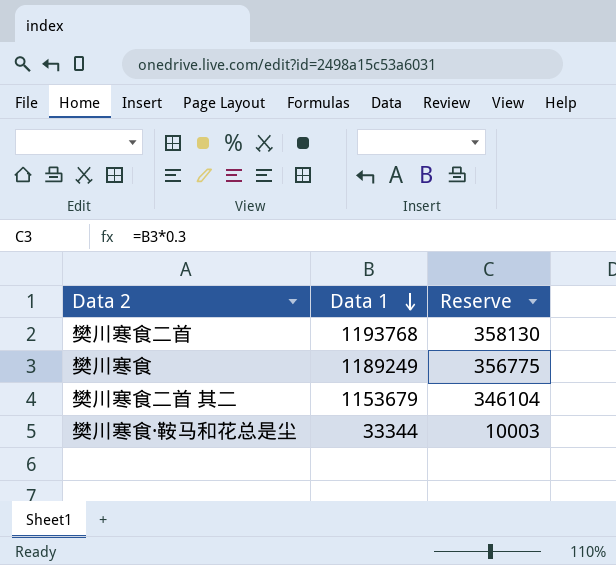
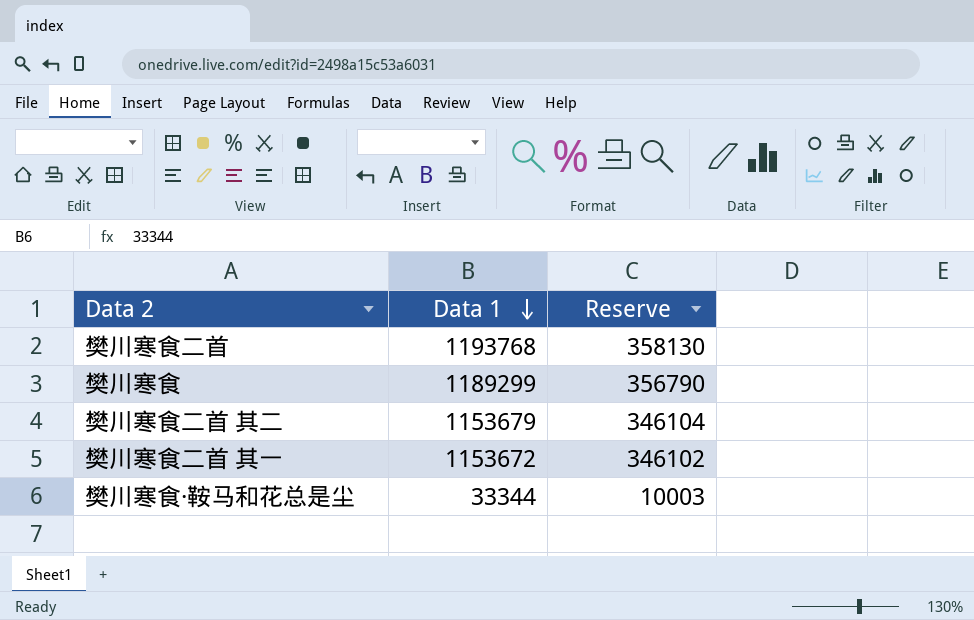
樊川寒食 | Data 1: 1189249 -> 1189299
樊川寒食 | Reserve: 356775 -> 356790
row 樊川寒食二首 其一: none -> 1153672 | 346102

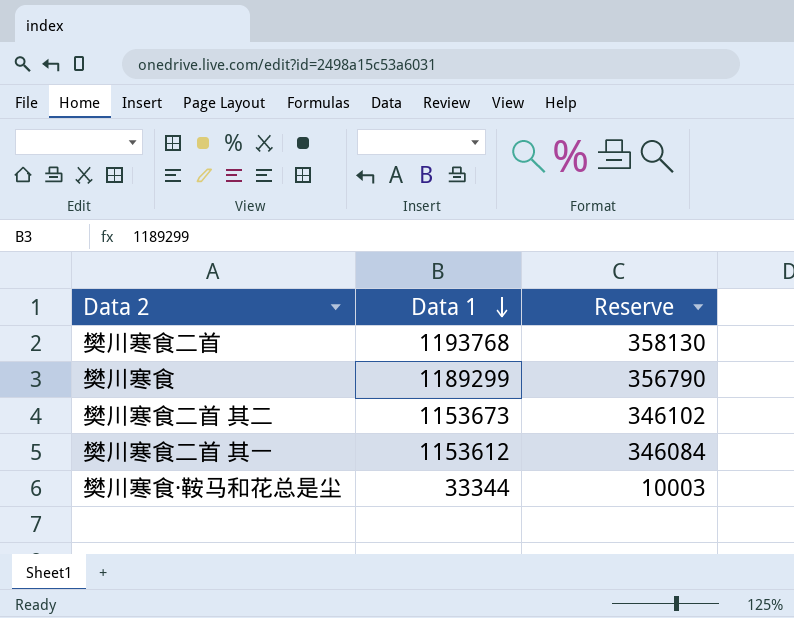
樊川寒食二首 其二 | Data 1: 1153679 -> 1153673
樊川寒食二首 其二 | Reserve: 346104 -> 346102
樊川寒食二首 其一 | Data 1: 1153672 -> 1153612
樊川寒食二首 其一 | Reserve: 346102 -> 346084

